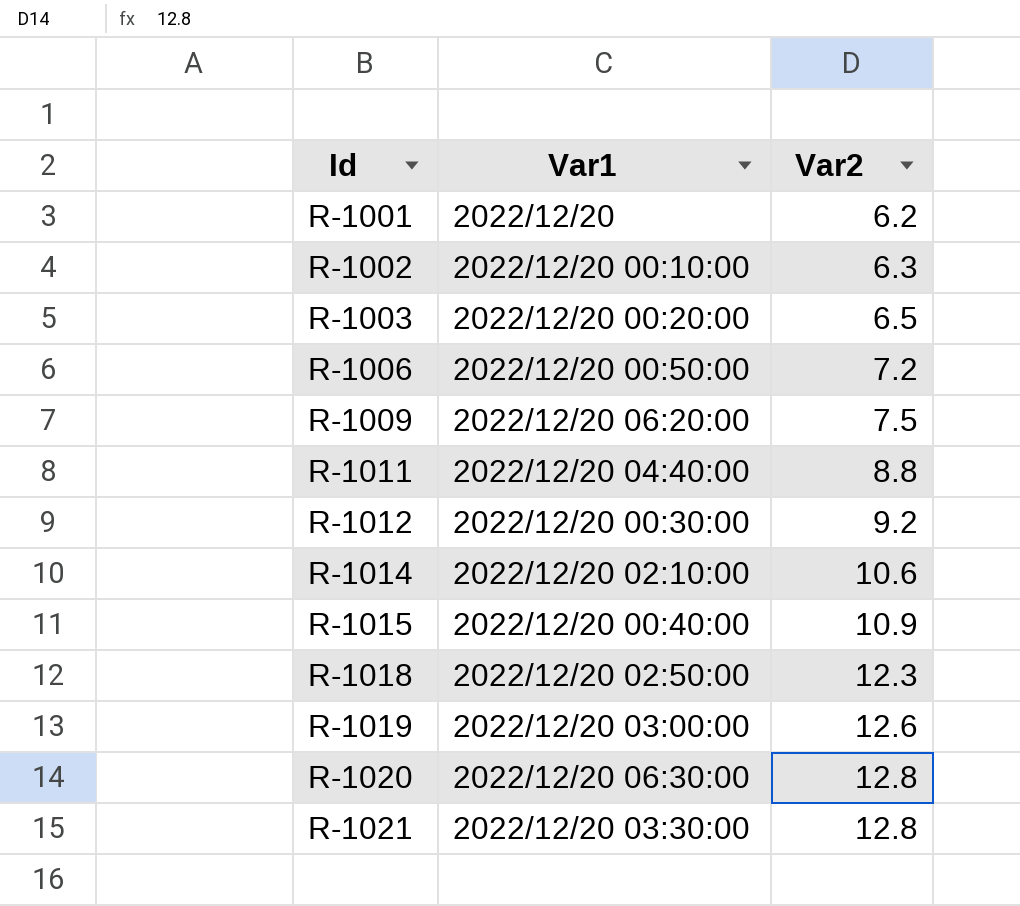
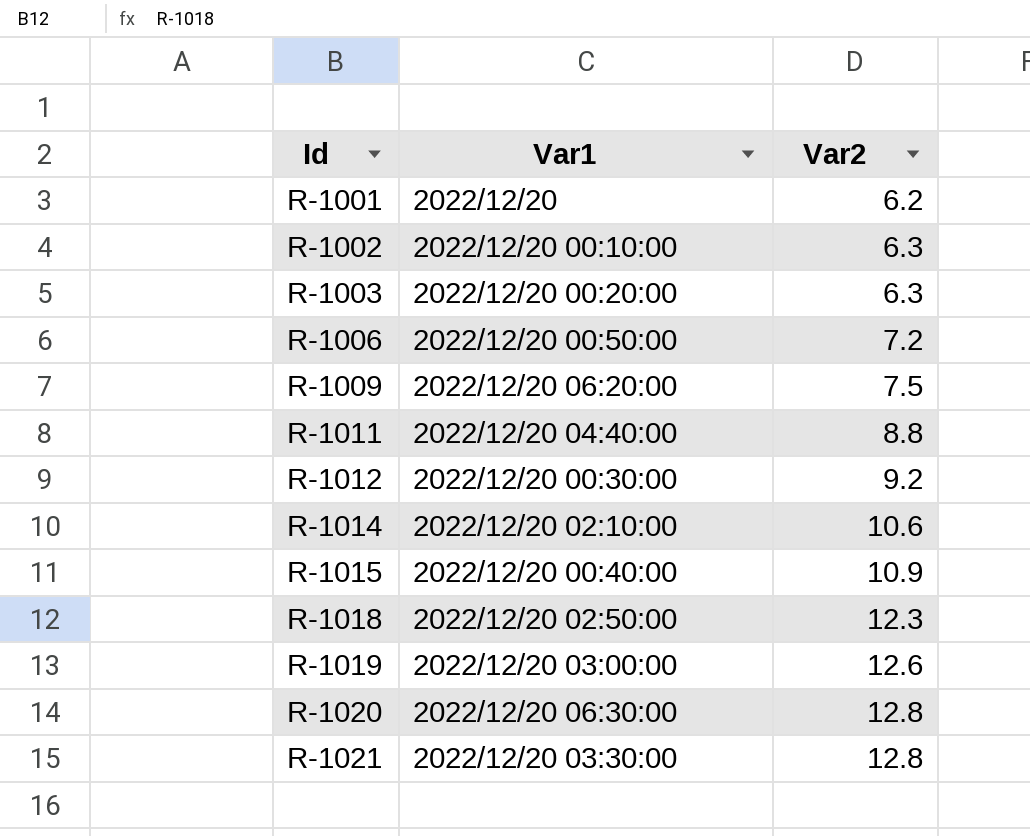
R-1003 | Var2: 6.5 -> 6.3

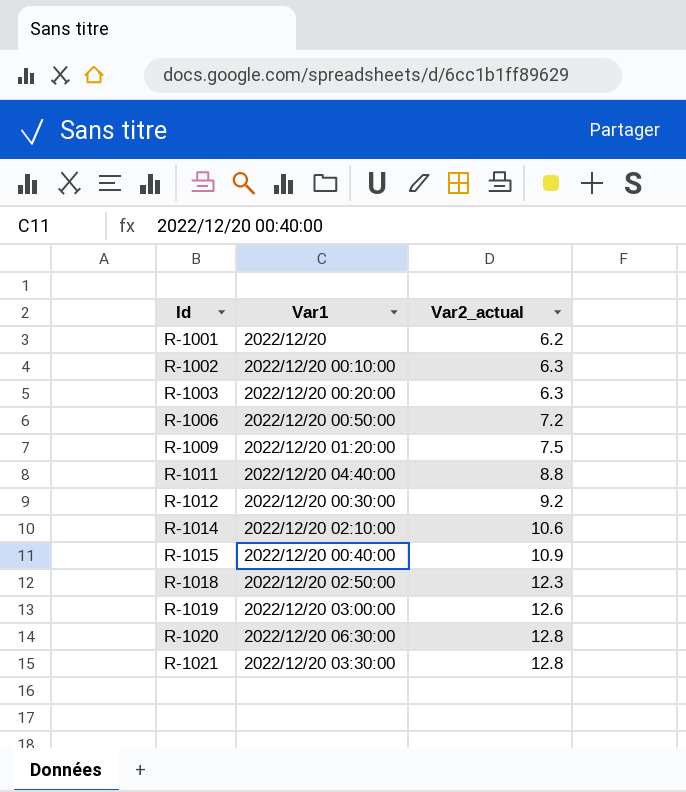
column name: Var2 -> Var2_actual
R-1009 | Var1: 2022/12/20 06:20:00 -> 2022/12/20 01:20:00

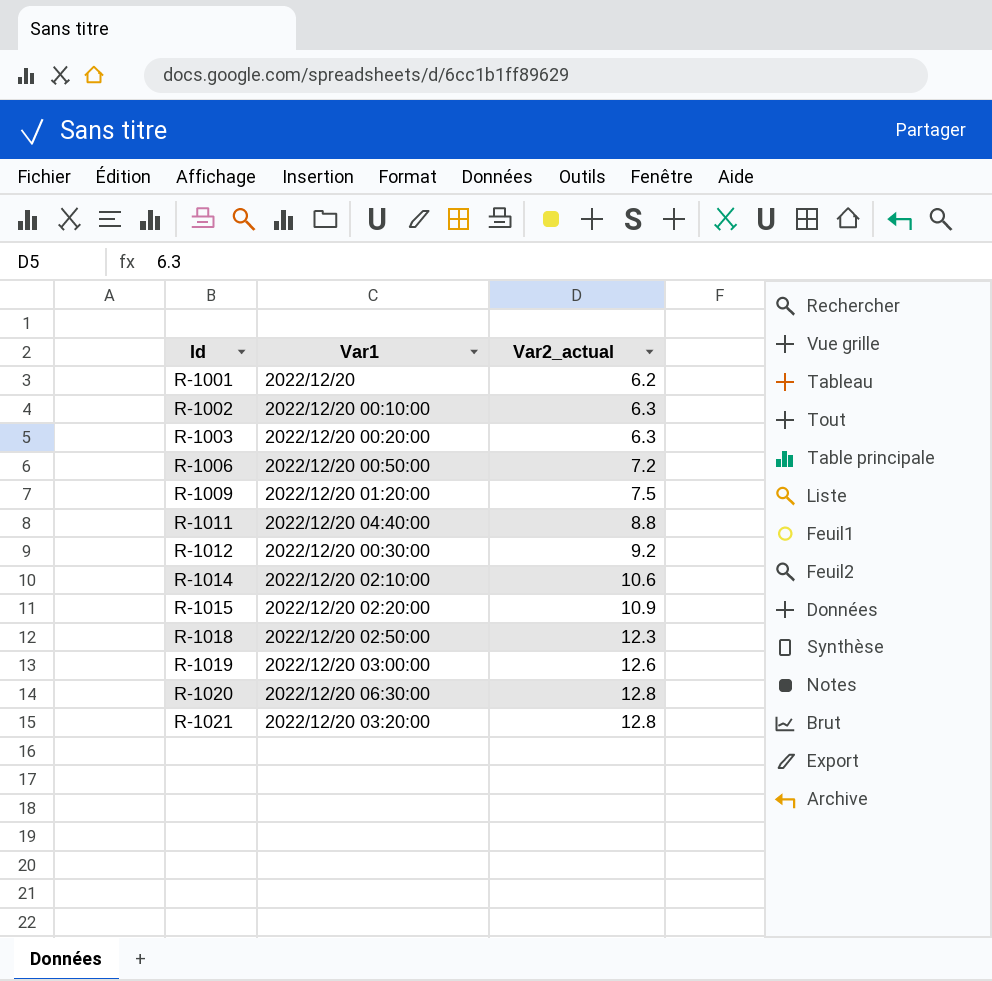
R-1015 | Var1: 2022/12/20 00:40:00 -> 2022/12/20 02:20:00
R-1021 | Var1: 2022/12/20 03:30:00 -> 2022/12/20 03:20:00

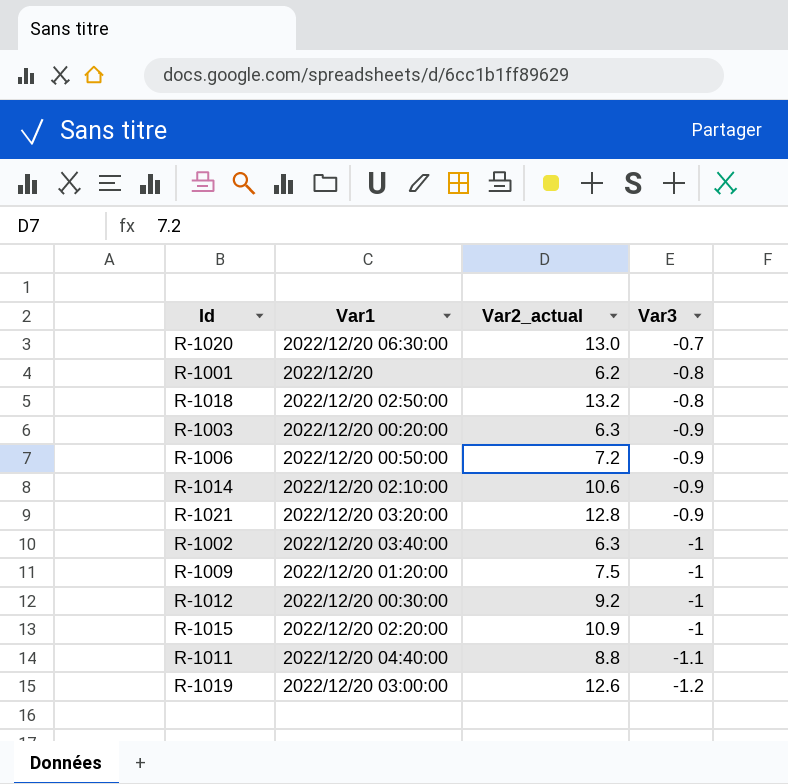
row order: Id ascending -> Var3 descending
column Var3 | position: none -> 4
R-1020 | Var2_actual: 12.8 -> 13.0
R-1018 | Var2_actual: 12.3 -> 13.2
R-1002 | Var1: 2022/12/20 00:10:00 -> 2022/12/20 03:40:00

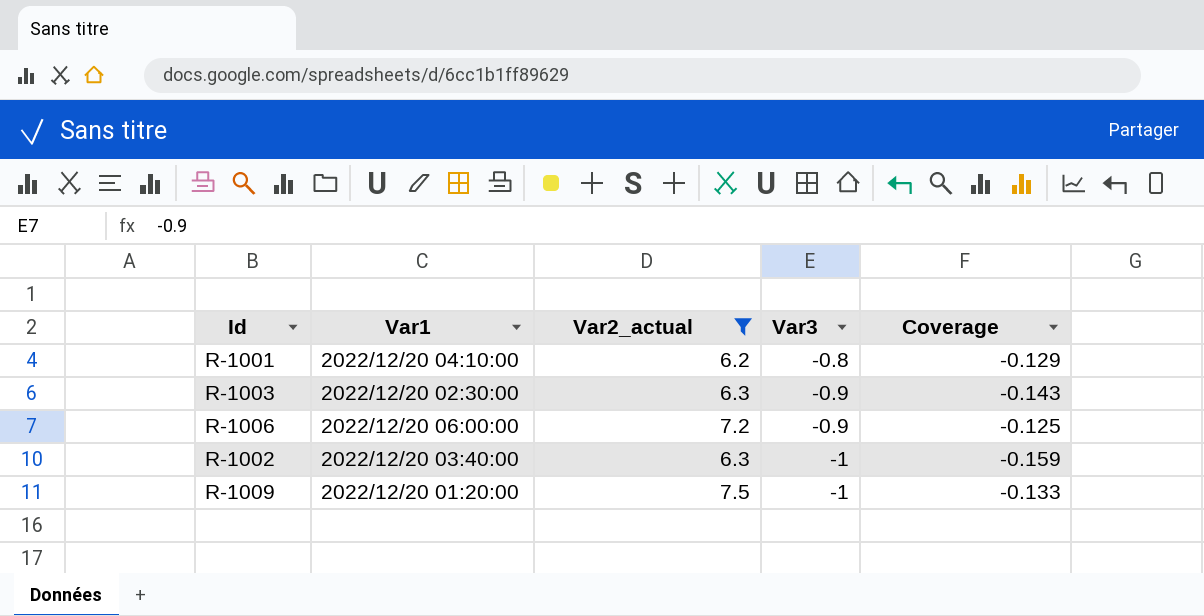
filter: none -> Var2_actual <= 7.5
column Coverage | formula: none -> [Var3] / [Var2_actual]
R-1001 | Var1: 2022/12/20 -> 2022/12/20 04:10:00
R-1003 | Var1: 2022/12/20 00:20:00 -> 2022/12/20 02:30:00
R-1006 | Var1: 2022/12/20 00:50:00 -> 2022/12/20 06:00:00

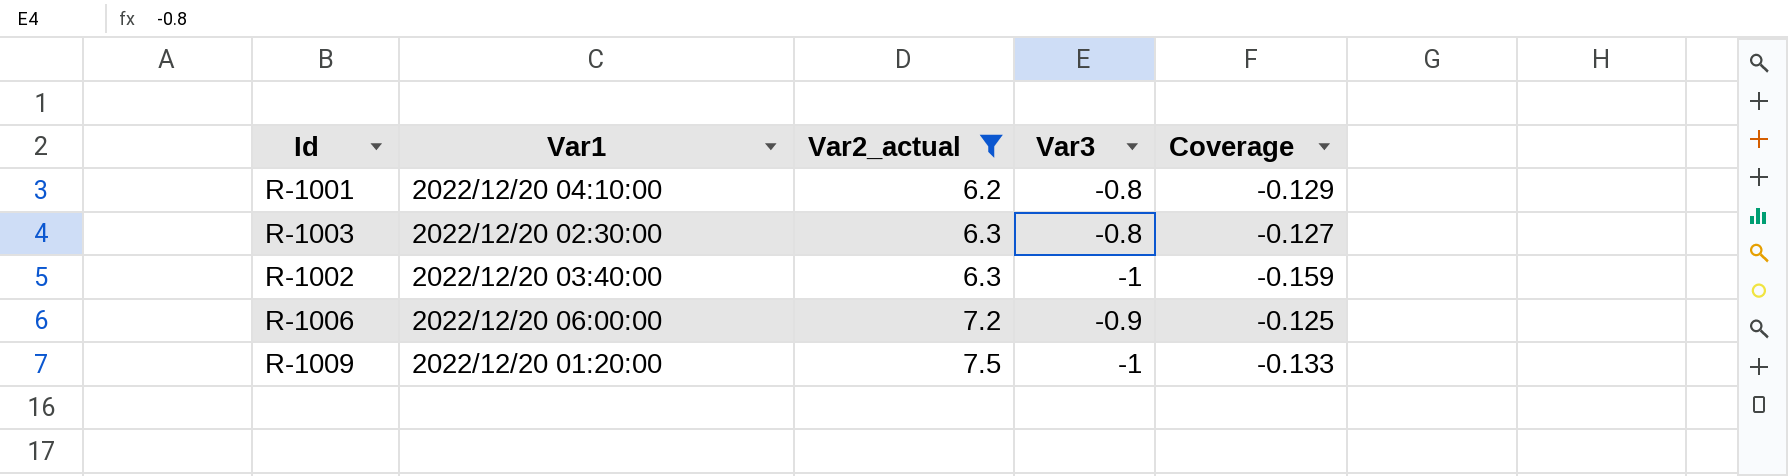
row order: Var3 descending -> Var2_actual ascending
R-1003 | Var3: -0.9 -> -0.8
R-1003 | Coverage: -0.143 -> -0.127

